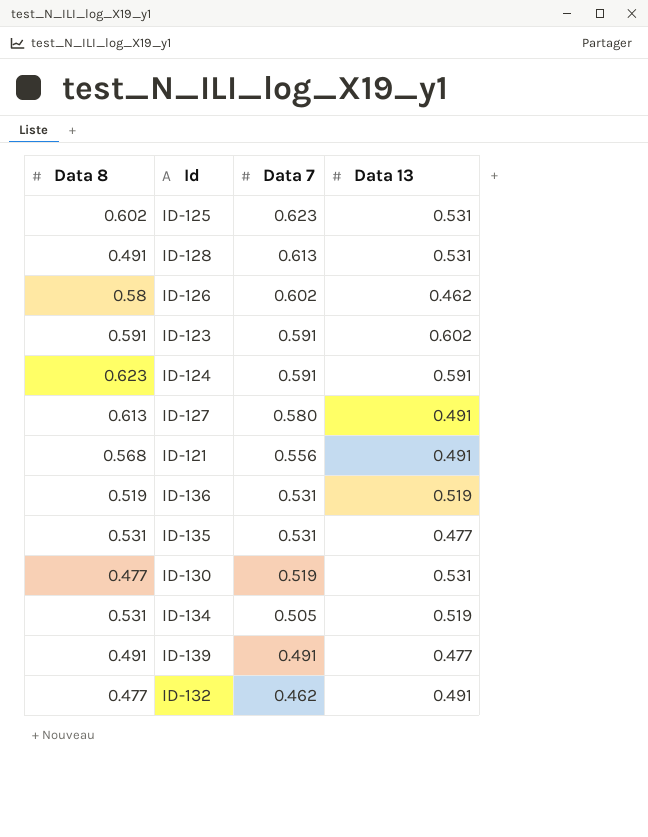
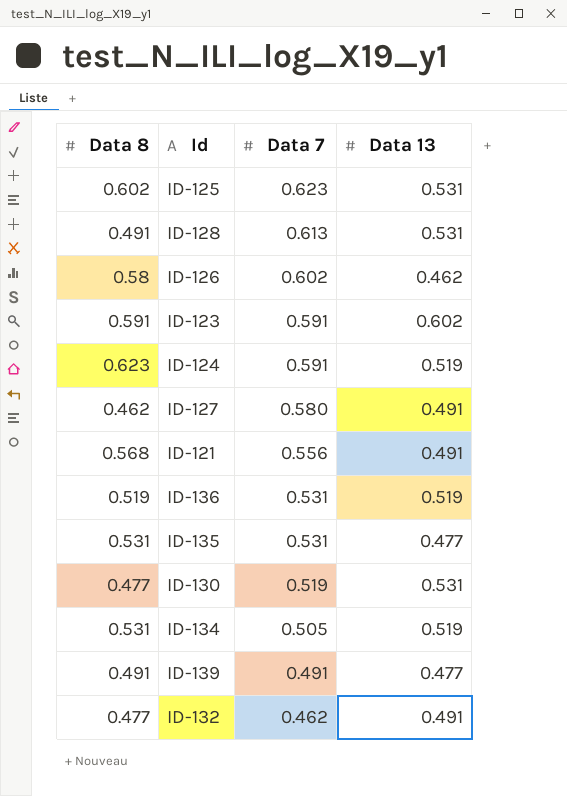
ID-124 | Data 13: 0.591 -> 0.519
ID-127 | Data 8: 0.613 -> 0.462

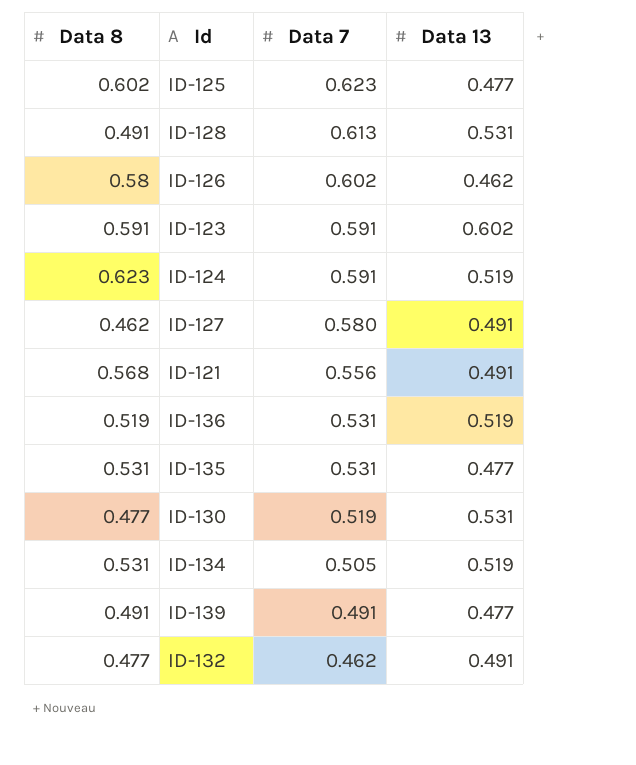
ID-125 | Data 13: 0.531 -> 0.477

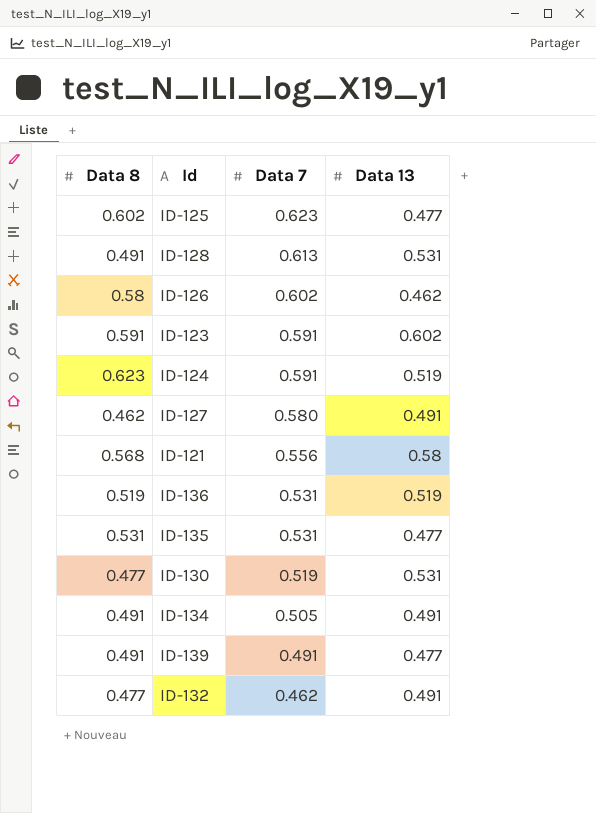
ID-121 | Data 13: 0.491 -> 0.58
ID-134 | Data 8: 0.531 -> 0.491
ID-134 | Data 13: 0.519 -> 0.491

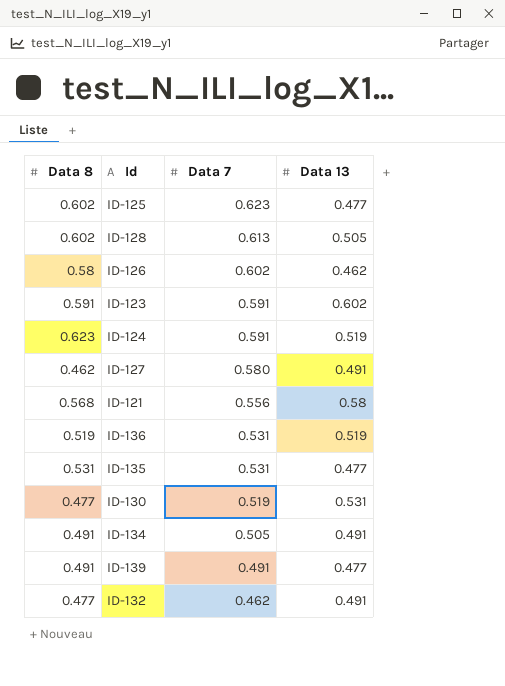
ID-128 | Data 8: 0.491 -> 0.602
ID-128 | Data 13: 0.531 -> 0.505

